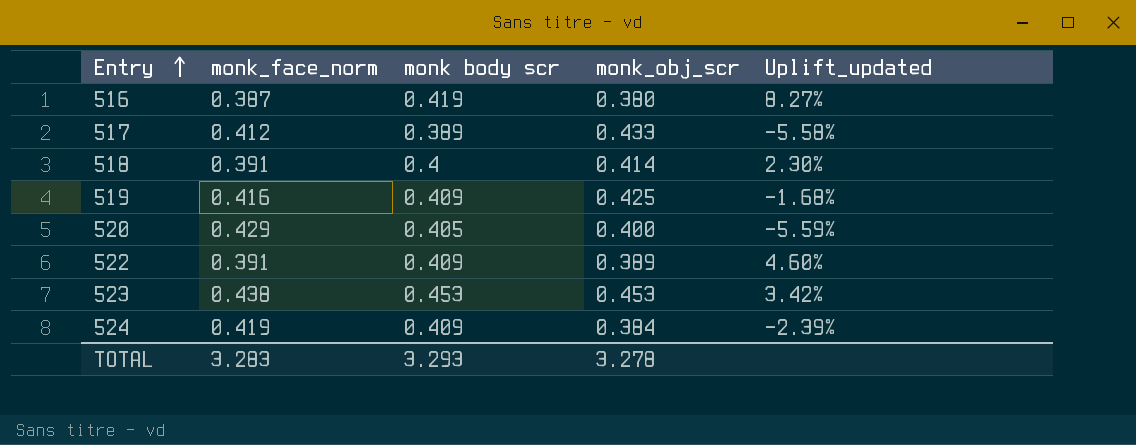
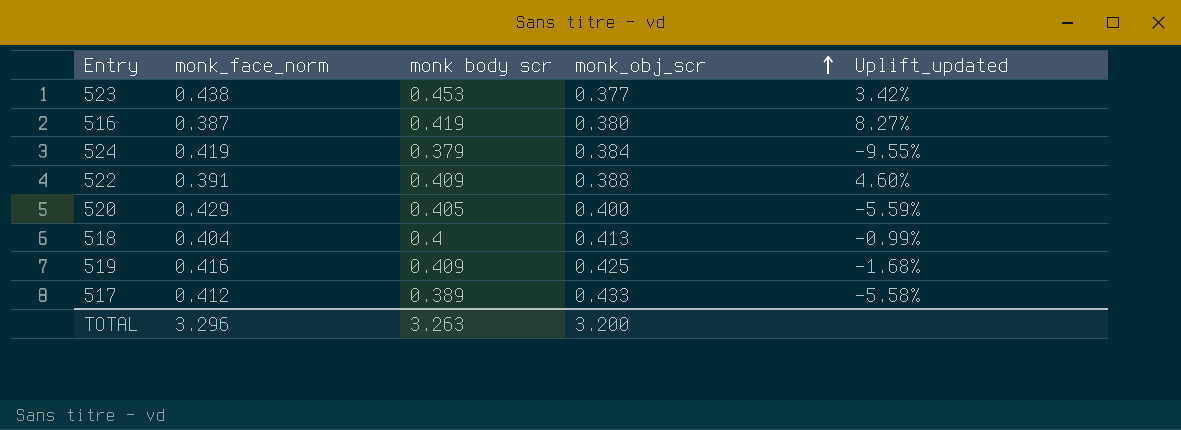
row order: Entry ascending -> monk_obj_scr ascending
523 | monk_obj_scr: 0.453 -> 0.377
524 | monk body scr: 0.409 -> 0.379
524 | Uplift_updated: -2.39% -> -9.55%
522 | monk_obj_scr: 0.389 -> 0.388
518 | monk_face_norm: 0.391 -> 0.404
518 | monk_obj_scr: 0.414 -> 0.413
518 | Uplift_updated: 2.30% -> -0.99%
TOTAL | monk_face_norm: 3.283 -> 3.296
TOTAL | monk body scr: 3.293 -> 3.263
TOTAL | monk_obj_scr: 3.278 -> 3.200

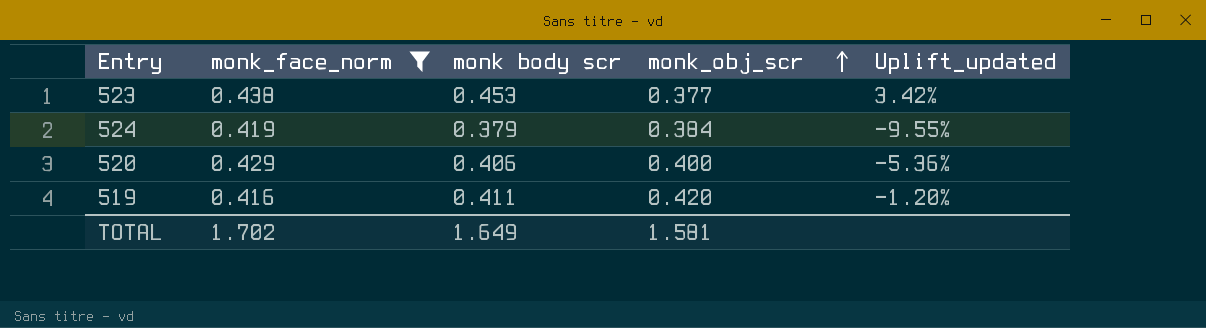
filter: none -> monk_face_norm >= 0.416
520 | monk body scr: 0.405 -> 0.406
520 | Uplift_updated: -5.59% -> -5.36%
519 | monk body scr: 0.409 -> 0.411
519 | monk_obj_scr: 0.425 -> 0.420
519 | Uplift_updated: -1.68% -> -1.20%
TOTAL | monk_face_norm: 3.296 -> 1.702
TOTAL | monk body scr: 3.263 -> 1.649
TOTAL | monk_obj_scr: 3.200 -> 1.581

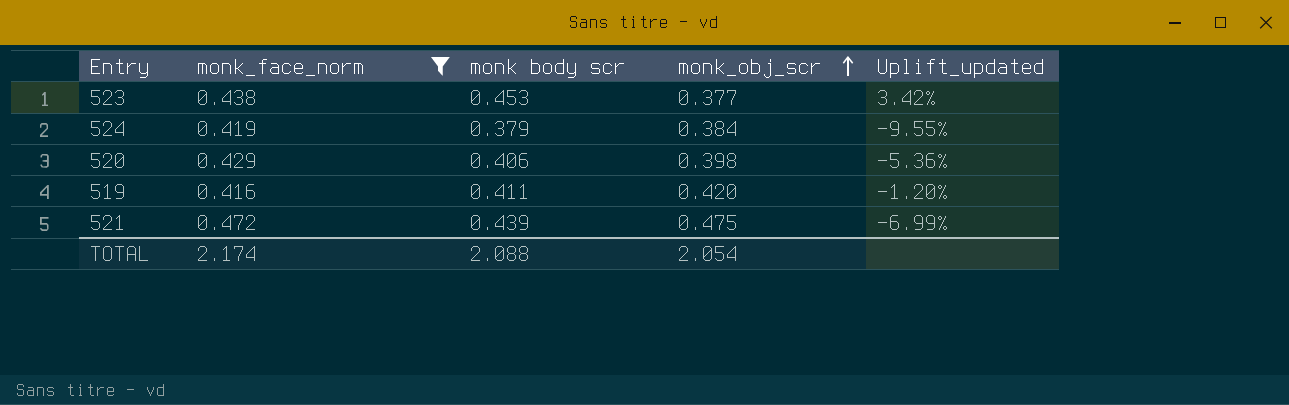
520 | monk_obj_scr: 0.400 -> 0.398
row 521: none -> 0.472 | 0.439 | 0.475 | -6.99%
TOTAL | monk_face_norm: 1.702 -> 2.174
TOTAL | monk body scr: 1.649 -> 2.088
TOTAL | monk_obj_scr: 1.581 -> 2.054

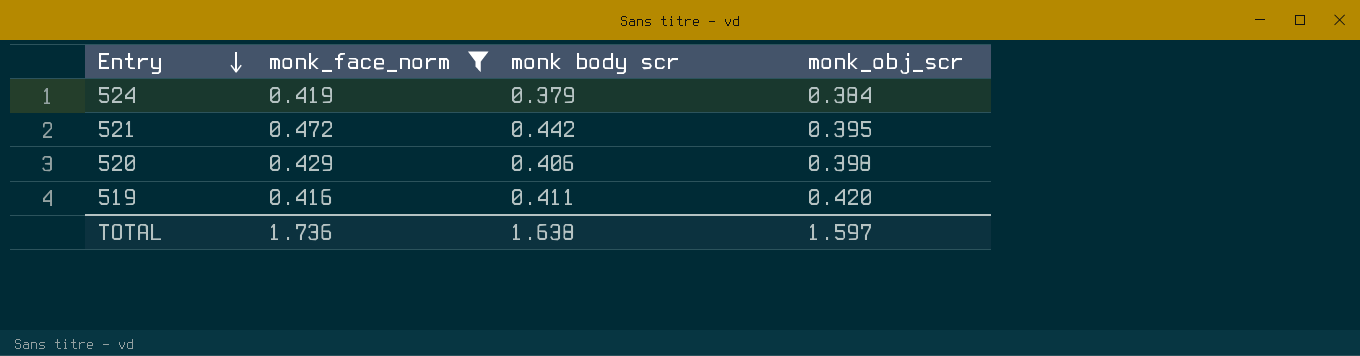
row order: monk_obj_scr ascending -> Entry descending
column Uplift_updated | formula: ([monk body scr] - [monk_face_norm]) / [monk_face_norm] -> none
row 523: 0.438 | 0.453 | 0.377 | 3.42% -> none
521 | monk body scr: 0.439 -> 0.442
521 | monk_obj_scr: 0.475 -> 0.395
TOTAL | monk_face_norm: 2.174 -> 1.736
TOTAL | monk body scr: 2.088 -> 1.638
TOTAL | monk_obj_scr: 2.054 -> 1.597

